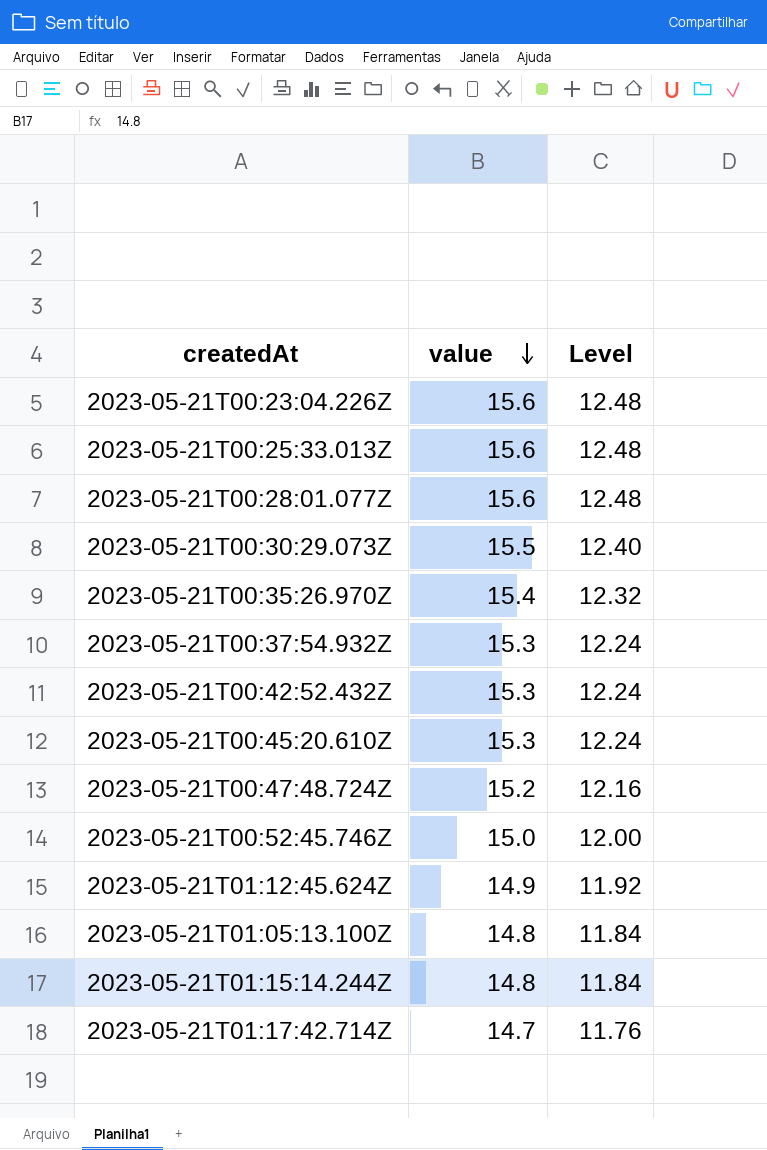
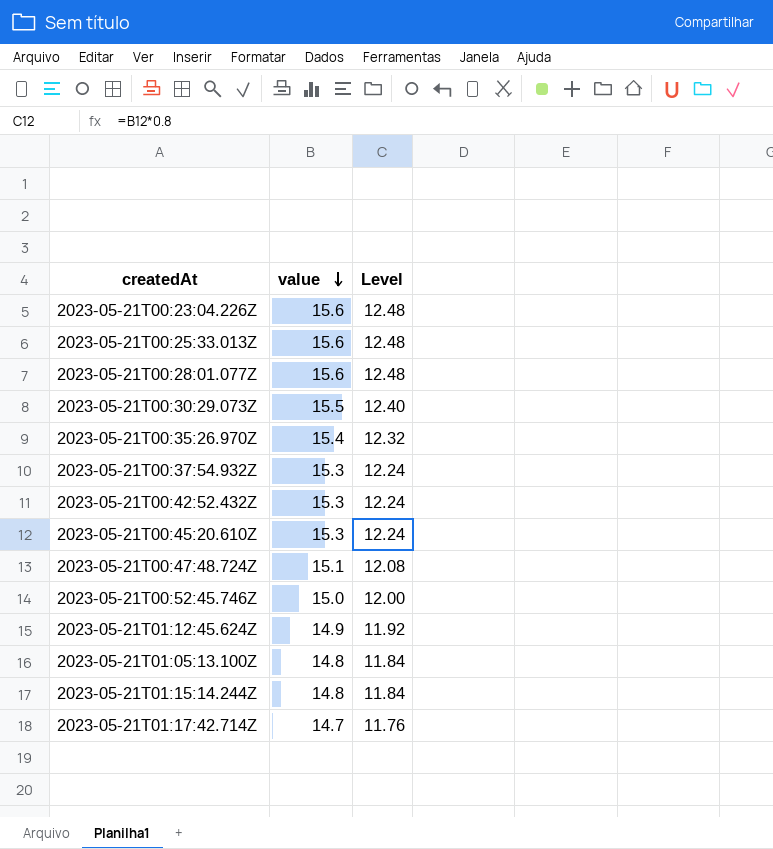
2023-05-21T00:47:48.724Z | value: 15.2 -> 15.1
2023-05-21T00:47:48.724Z | Level: 12.16 -> 12.08

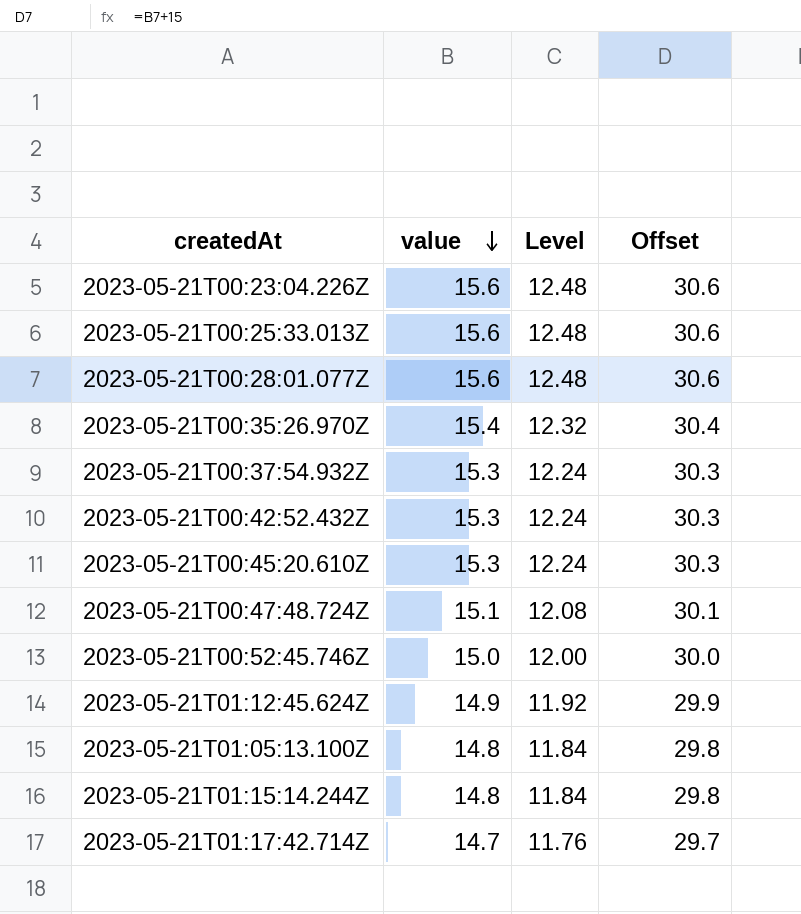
column Offset | formula: none -> [value] + 15
row 2023-05-21T00:30:29.073Z: 15.5 | 12.40 -> none

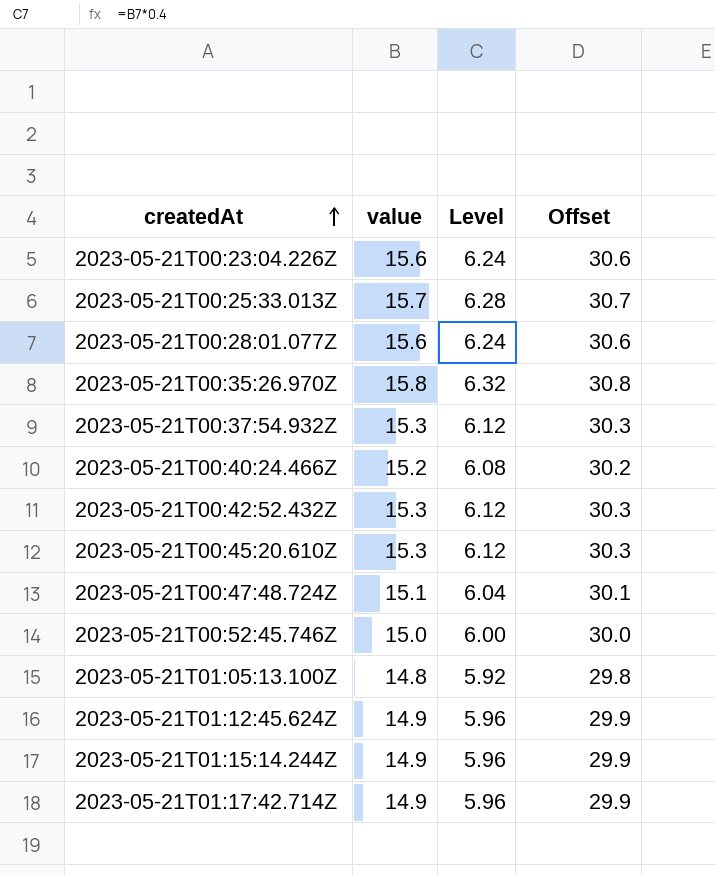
row order: value descending -> createdAt ascending
column Level | formula: [value] * 0.8 -> [value] * 0.4
2023-05-21T00:25:33.013Z | value: 15.6 -> 15.7
2023-05-21T00:25:33.013Z | Offset: 30.6 -> 30.7
2023-05-21T00:35:26.970Z | value: 15.4 -> 15.8
2023-05-21T00:35:26.970Z | Offset: 30.4 -> 30.8
row 2023-05-21T00:40:24.466Z: none -> 15.2 | 6.08 | 30.2
2023-05-21T01:15:14.244Z | value: 14.8 -> 14.9
2023-05-21T01:15:14.244Z | Offset: 29.8 -> 29.9
2023-05-21T01:17:42.714Z | value: 14.7 -> 14.9
2023-05-21T01:17:42.714Z | Offset: 29.7 -> 29.9

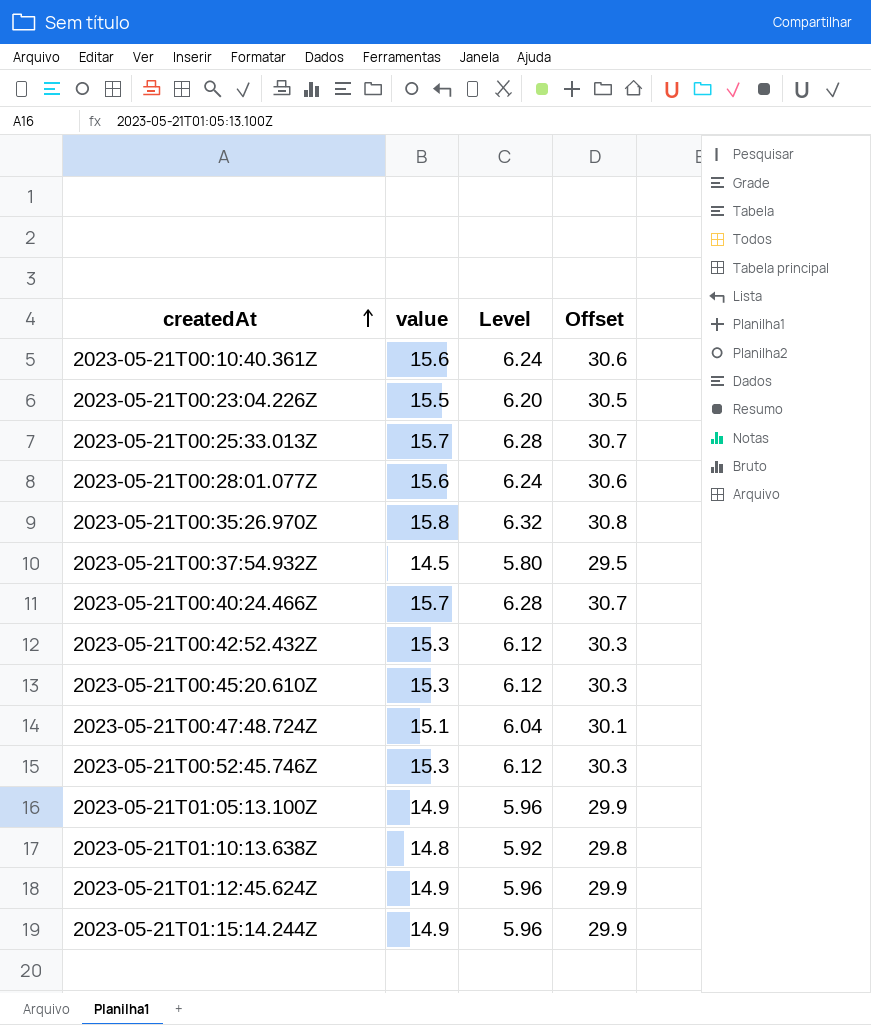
row 2023-05-21T01:17:42.714Z: 14.9 | 5.96 | 29.9 -> none
row 2023-05-21T00:10:40.361Z: none -> 15.6 | 6.24 | 30.6
2023-05-21T00:23:04.226Z | value: 15.6 -> 15.5
2023-05-21T00:23:04.226Z | Level: 6.24 -> 6.20
2023-05-21T00:23:04.226Z | Offset: 30.6 -> 30.5
2023-05-21T00:37:54.932Z | value: 15.3 -> 14.5
2023-05-21T00:37:54.932Z | Level: 6.12 -> 5.80
2023-05-21T00:37:54.932Z | Offset: 30.3 -> 29.5
2023-05-21T00:40:24.466Z | value: 15.2 -> 15.7
2023-05-21T00:40:24.466Z | Level: 6.08 -> 6.28
2023-05-21T00:40:24.466Z | Offset: 30.2 -> 30.7
2023-05-21T00:52:45.746Z | value: 15.0 -> 15.3
2023-05-21T00:52:45.746Z | Level: 6.00 -> 6.12
2023-05-21T00:52:45.746Z | Offset: 30.0 -> 30.3
2023-05-21T01:05:13.100Z | value: 14.8 -> 14.9
2023-05-21T01:05:13.100Z | Level: 5.92 -> 5.96
2023-05-21T01:05:13.100Z | Offset: 29.8 -> 29.9
row 2023-05-21T01:10:13.638Z: none -> 14.8 | 5.92 | 29.8

